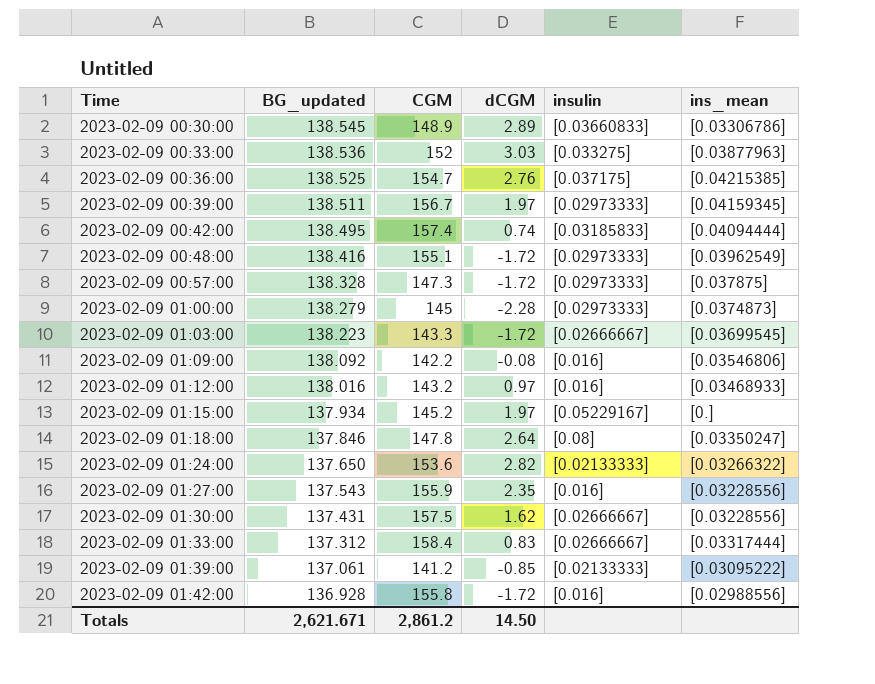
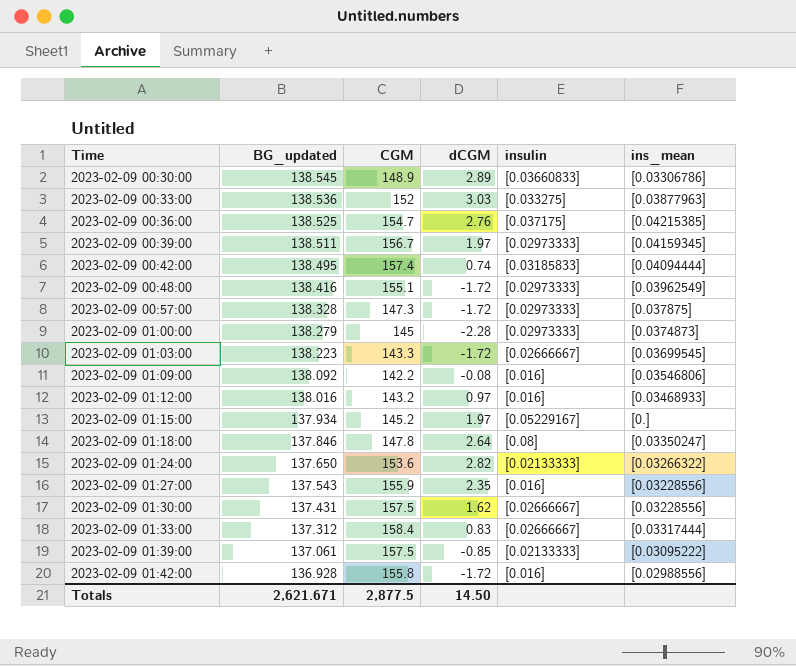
2023-02-09 01:39:00 | CGM: 141.2 -> 157.5
Totals | CGM: 2,861.2 -> 2,877.5

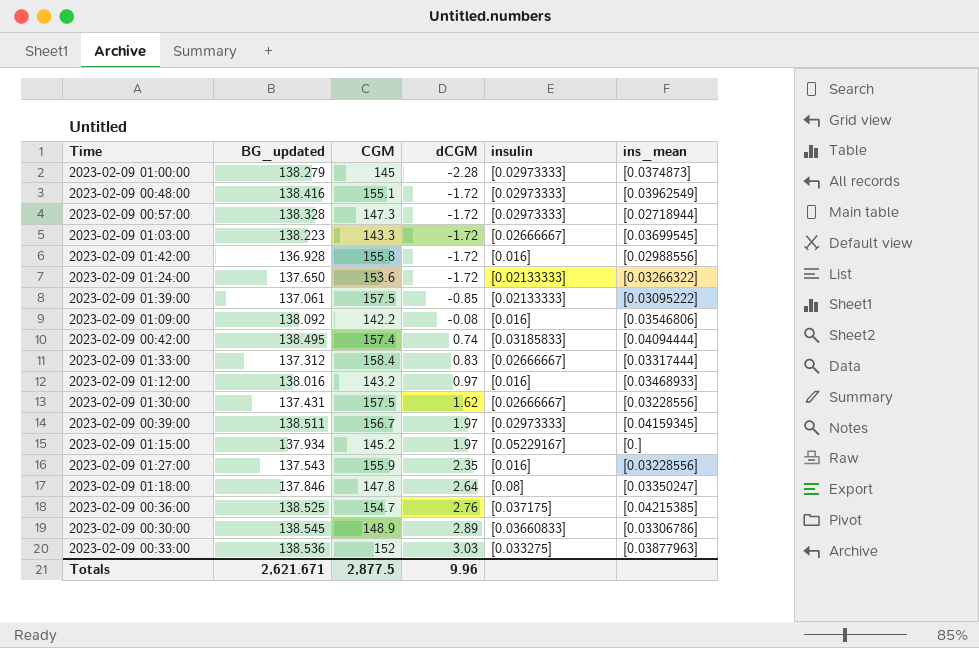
row order: Time ascending -> dCGM ascending
2023-02-09 00:57:00 | ins_mean: [0.037875] -> [0.02718944]
2023-02-09 01:24:00 | dCGM: 2.82 -> -1.72
Totals | dCGM: 14.50 -> 9.96

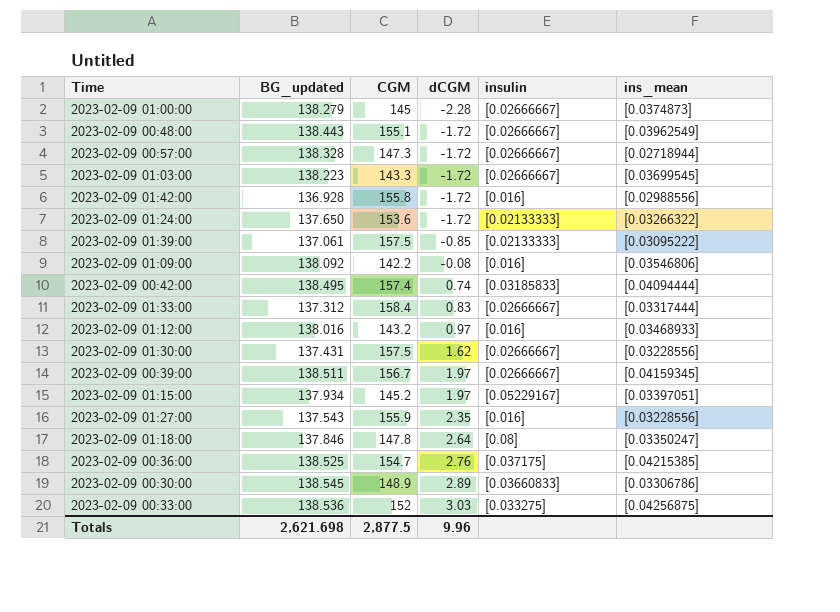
2023-02-09 01:00:00 | insulin: [0.02973333] -> [0.02666667]
2023-02-09 00:48:00 | BG_updated: 138.416 -> 138.443
2023-02-09 00:48:00 | insulin: [0.02973333] -> [0.02666667]
2023-02-09 00:57:00 | insulin: [0.02973333] -> [0.02666667]
2023-02-09 00:39:00 | insulin: [0.02973333] -> [0.02666667]
2023-02-09 01:15:00 | ins_mean: [0.] -> [0.03397051]
2023-02-09 00:33:00 | ins_mean: [0.03877963] -> [0.04256875]
Totals | BG_updated: 2,621.671 -> 2,621.698

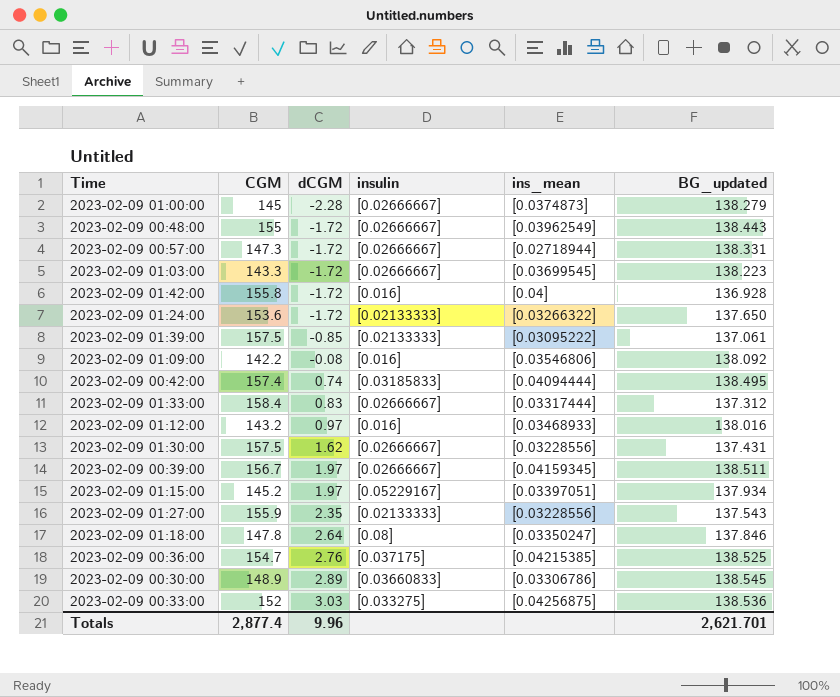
column BG_updated | position: 2 -> 6
2023-02-09 00:48:00 | CGM: 155.1 -> 155
2023-02-09 00:57:00 | BG_updated: 138.328 -> 138.331
2023-02-09 01:42:00 | ins_mean: [0.02988556] -> [0.04]
2023-02-09 01:27:00 | insulin: [0.016] -> [0.02133333]
Totals | CGM: 2,877.5 -> 2,877.4
Totals | BG_updated: 2,621.698 -> 2,621.701

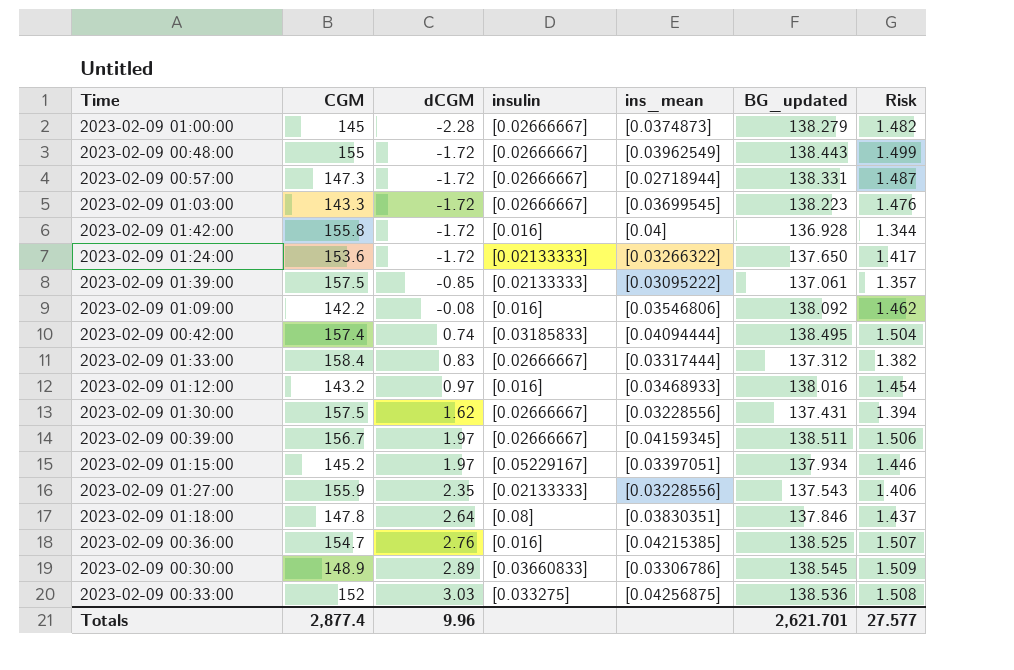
column Risk | position: none -> 7
2023-02-09 01:18:00 | ins_mean: [0.03350247] -> [0.03830351]
2023-02-09 00:36:00 | insulin: [0.037175] -> [0.016]

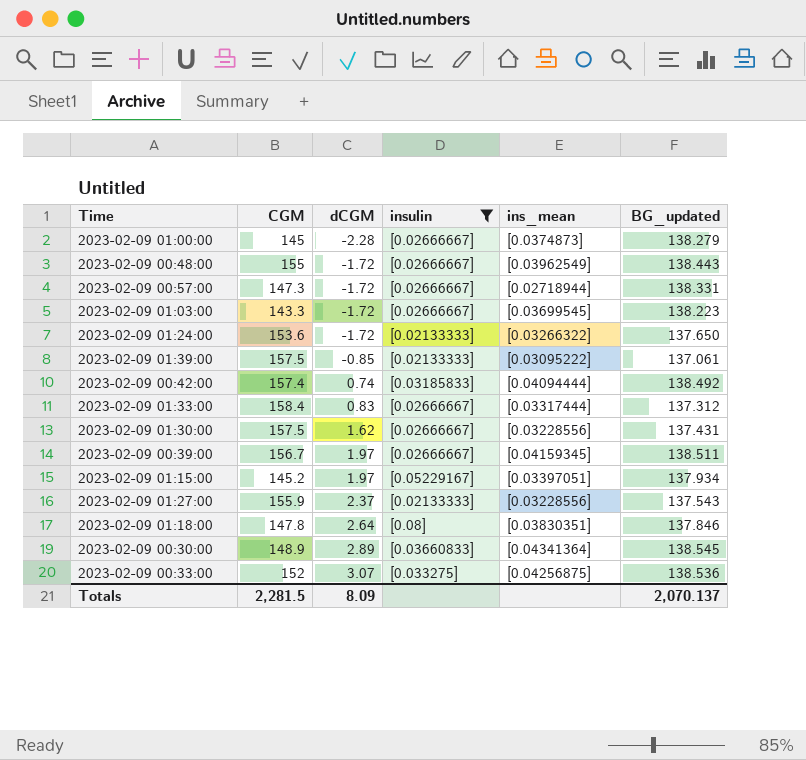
filter: none -> insulin != [0.016]
column Risk | position: 7 -> none
2023-02-09 00:42:00 | BG_updated: 138.495 -> 138.492
2023-02-09 01:27:00 | dCGM: 2.35 -> 2.37
2023-02-09 00:30:00 | ins_mean: [0.03306786] -> [0.04341364]
2023-02-09 00:33:00 | dCGM: 3.03 -> 3.07
Totals | CGM: 2,877.4 -> 2,281.5
Totals | dCGM: 9.96 -> 8.09
Totals | BG_updated: 2,621.701 -> 2,070.137

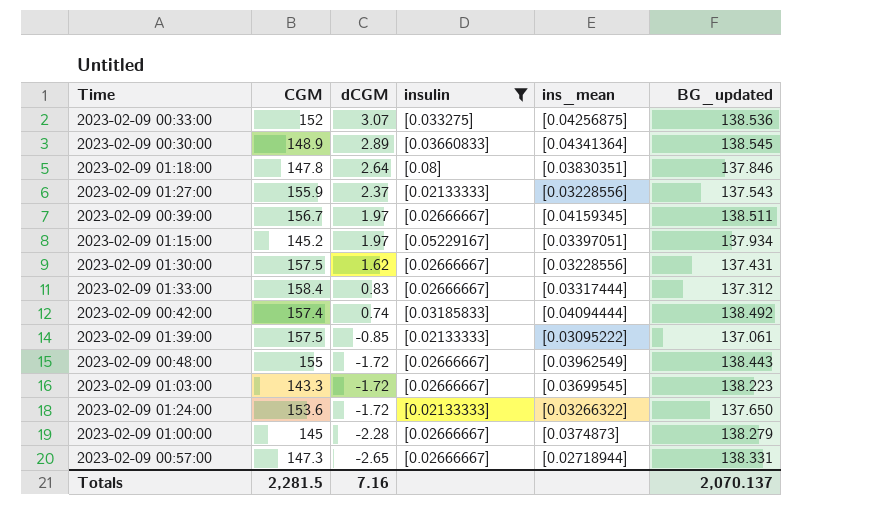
row order: dCGM ascending -> dCGM descending
2023-02-09 00:57:00 | dCGM: -1.72 -> -2.65
Totals | dCGM: 8.09 -> 7.16

